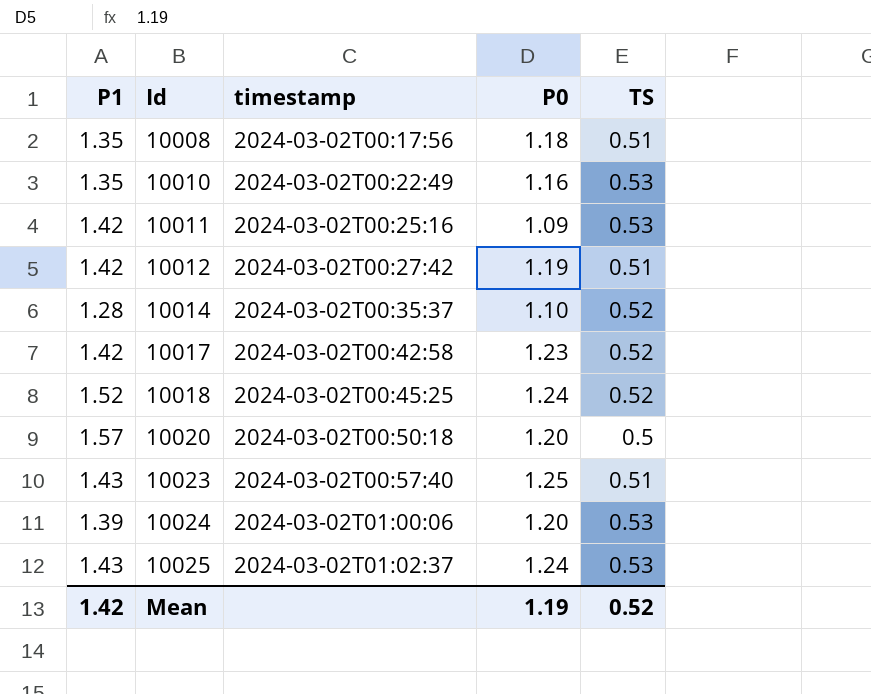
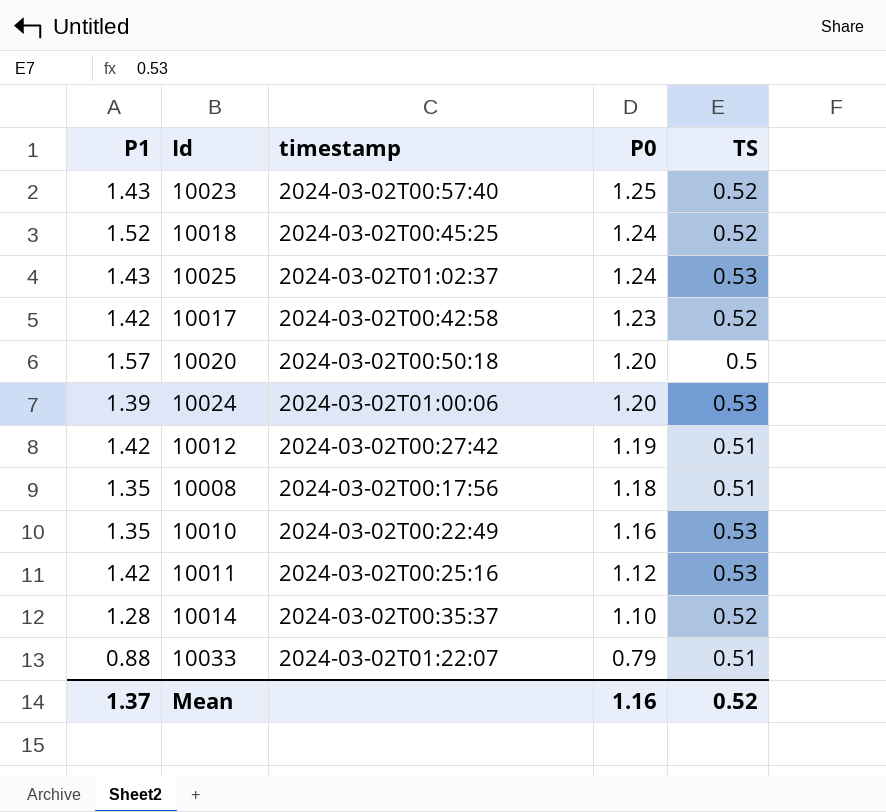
row order: Id ascending -> P0 descending
10023 | TS: 0.51 -> 0.52
10011 | P0: 1.09 -> 1.12
row 10033: none -> 0.88 | 2024-03-02T01:22:07 | 0.79 | 0.51
Mean | P1: 1.42 -> 1.37
Mean | P0: 1.19 -> 1.16

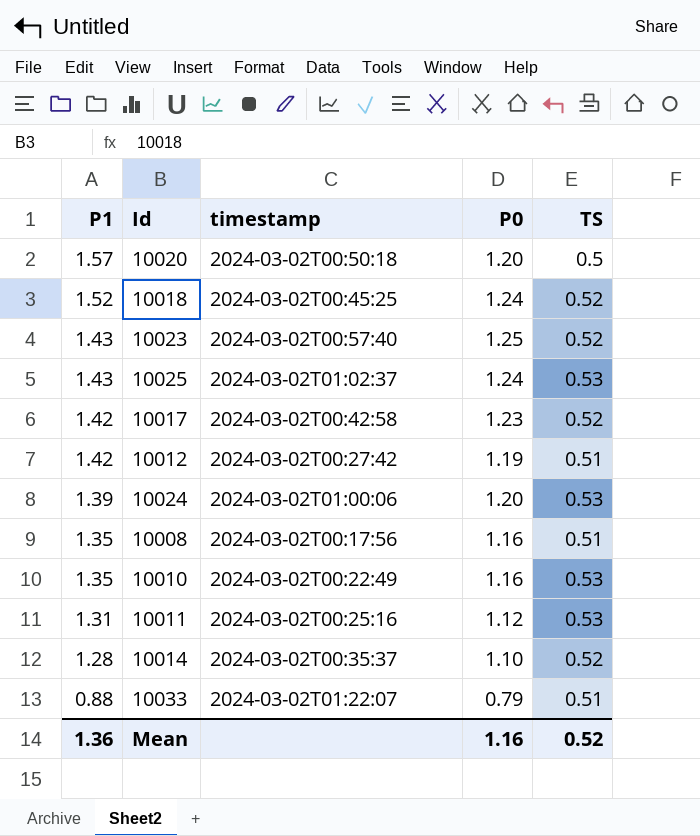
row order: P0 descending -> P1 descending
10008 | P0: 1.18 -> 1.16
10011 | P1: 1.42 -> 1.31
Mean | P1: 1.37 -> 1.36

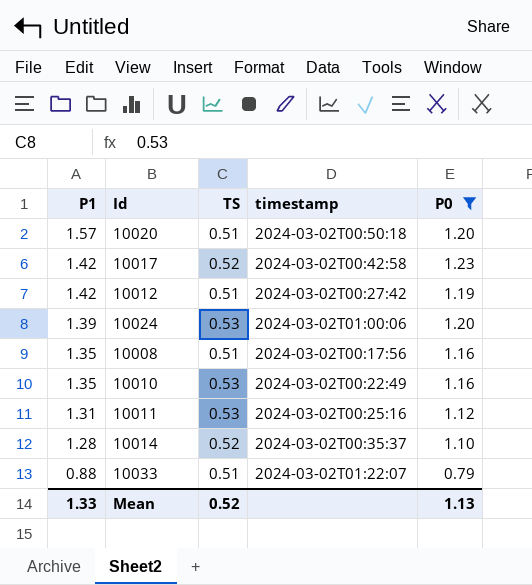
filter: none -> P0 <= 1.23
column TS | position: 5 -> 3
10020 | TS: 0.5 -> 0.51
Mean | P1: 1.36 -> 1.33
Mean | P0: 1.16 -> 1.13

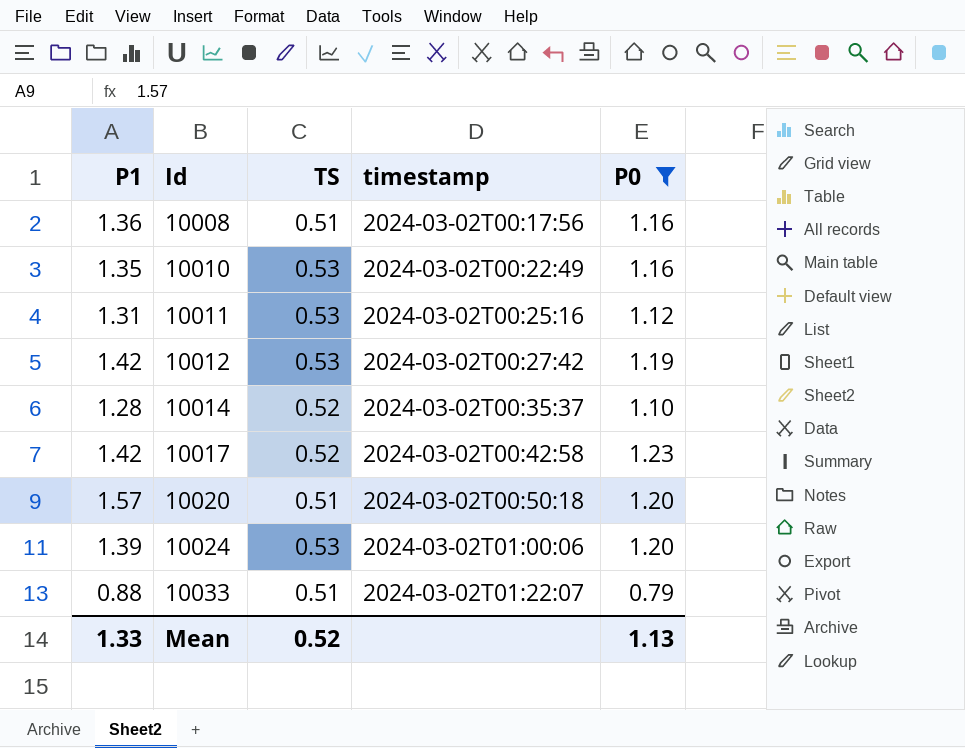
row order: P1 descending -> Id ascending
10008 | P1: 1.35 -> 1.36
10012 | TS: 0.51 -> 0.53

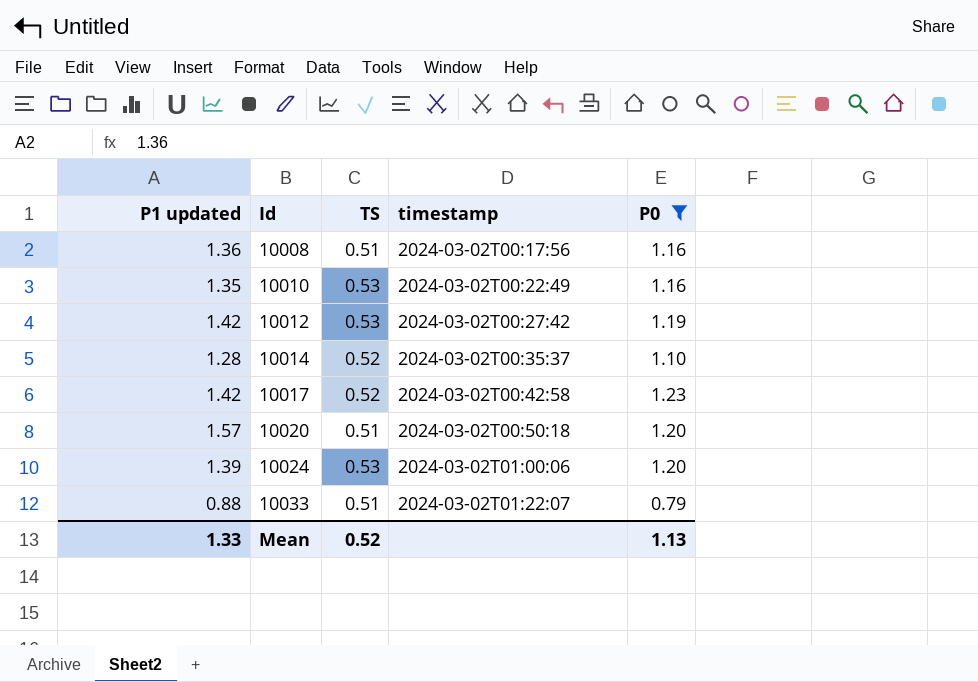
column name: P1 -> P1 updated
row 10011: 1.31 | 0.53 | 2024-03-02T00:25:16 | 1.12 -> none

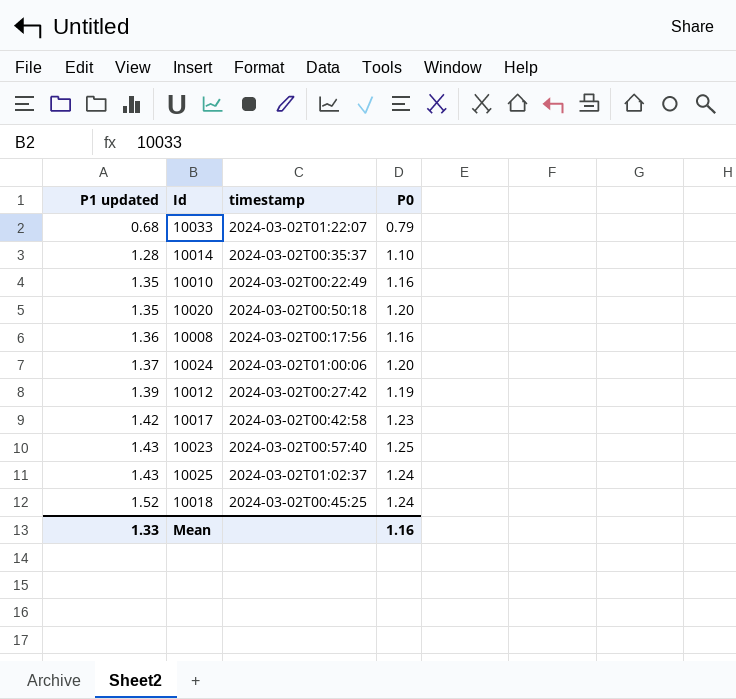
filter: P0 <= 1.23 -> none
row order: Id ascending -> P1 updated ascending
column TS | position: 3 -> none
10033 | P1 updated: 0.88 -> 0.68
10020 | P1 updated: 1.57 -> 1.35
10024 | P1 updated: 1.39 -> 1.37
10012 | P1 updated: 1.42 -> 1.39
Mean | P0: 1.13 -> 1.16

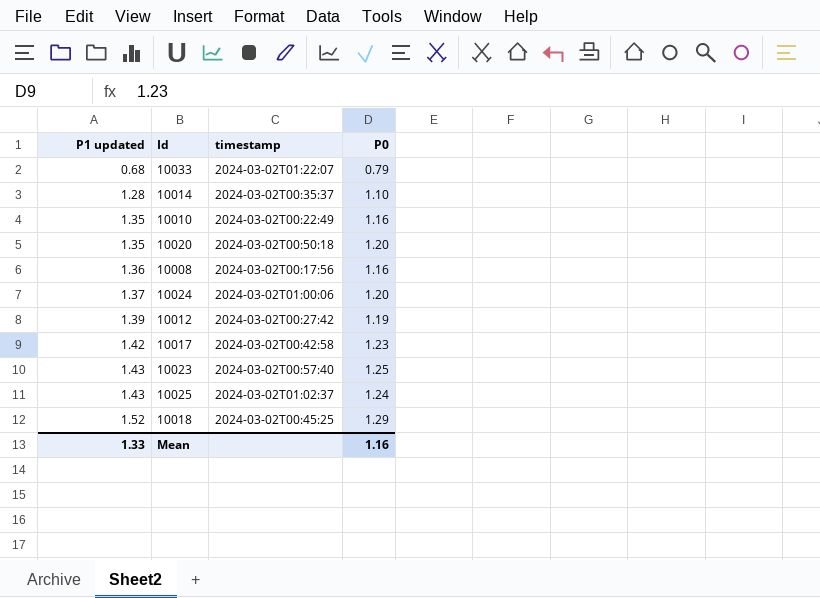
10018 | P0: 1.24 -> 1.29

